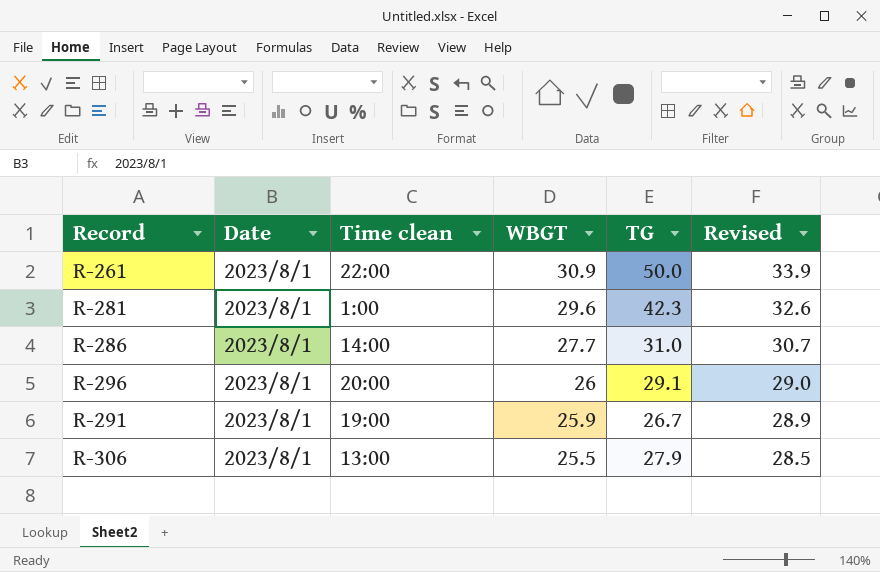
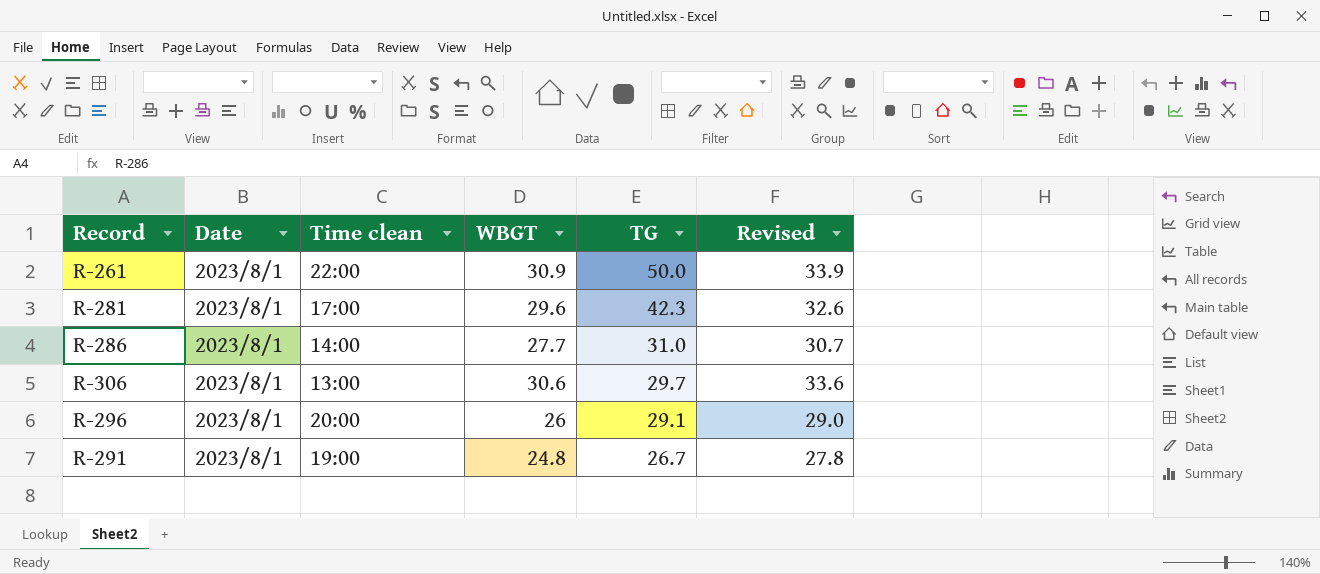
row order: WBGT descending -> TG descending
R-281 | Time clean: 1:00 -> 17:00
R-306 | WBGT: 25.5 -> 30.6
R-306 | TG: 27.9 -> 29.7
R-306 | Revised: 28.5 -> 33.6
R-291 | WBGT: 25.9 -> 24.8
R-291 | Revised: 28.9 -> 27.8

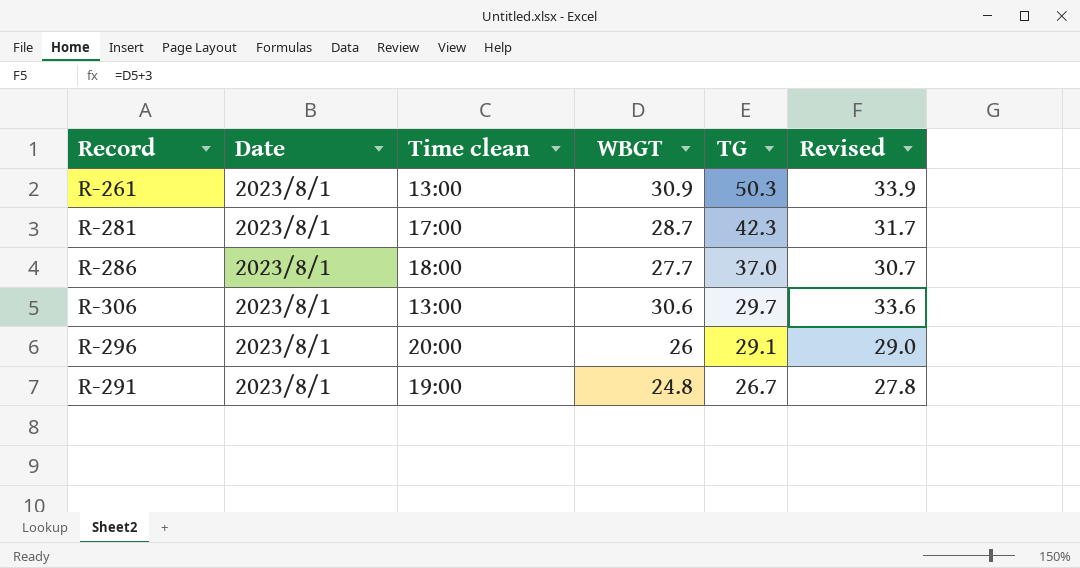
R-261 | Time clean: 22:00 -> 13:00
R-261 | TG: 50.0 -> 50.3
R-281 | WBGT: 29.6 -> 28.7
R-281 | Revised: 32.6 -> 31.7
R-286 | Time clean: 14:00 -> 18:00
R-286 | TG: 31.0 -> 37.0

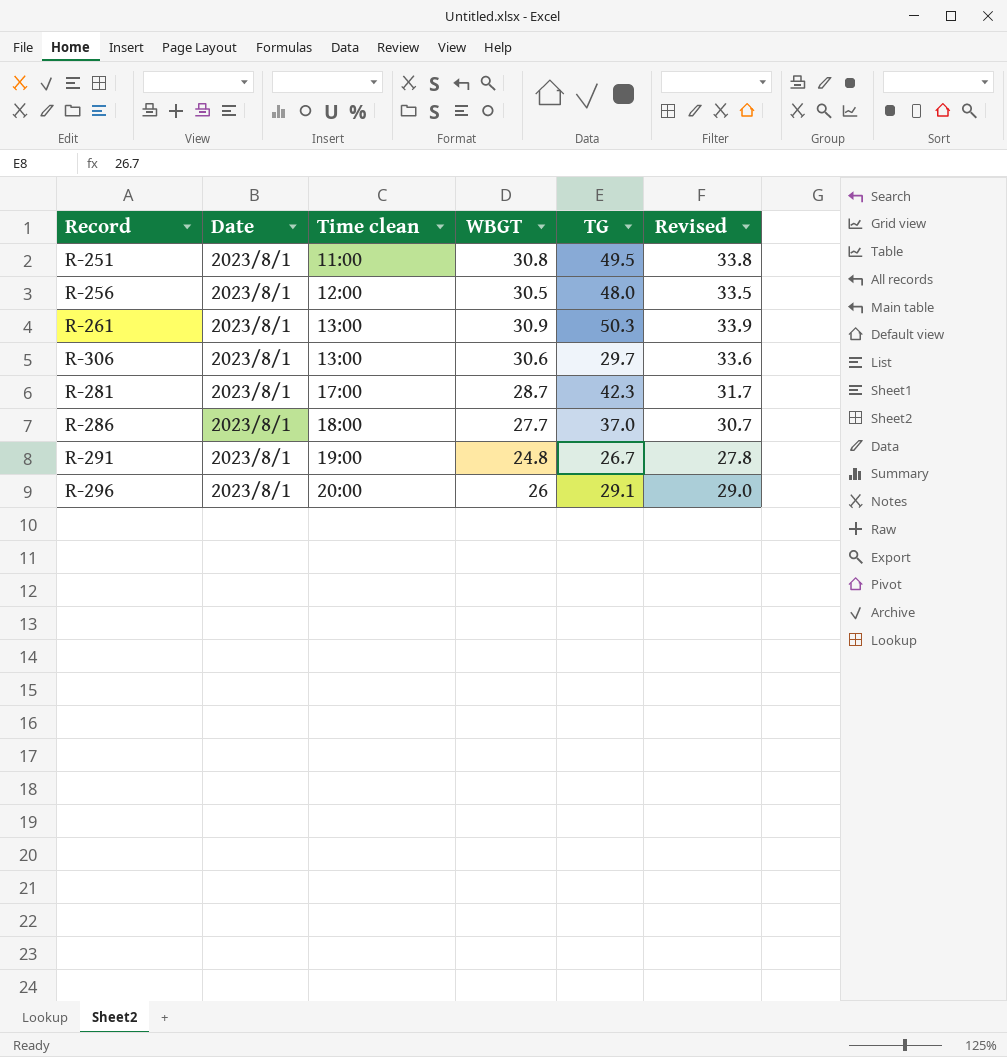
row order: TG descending -> Time clean ascending
row R-251: none -> 2023/8/1 | 11:00 | 30.8 | 49.5 | 33.8
row R-256: none -> 2023/8/1 | 12:00 | 30.5 | 48.0 | 33.5

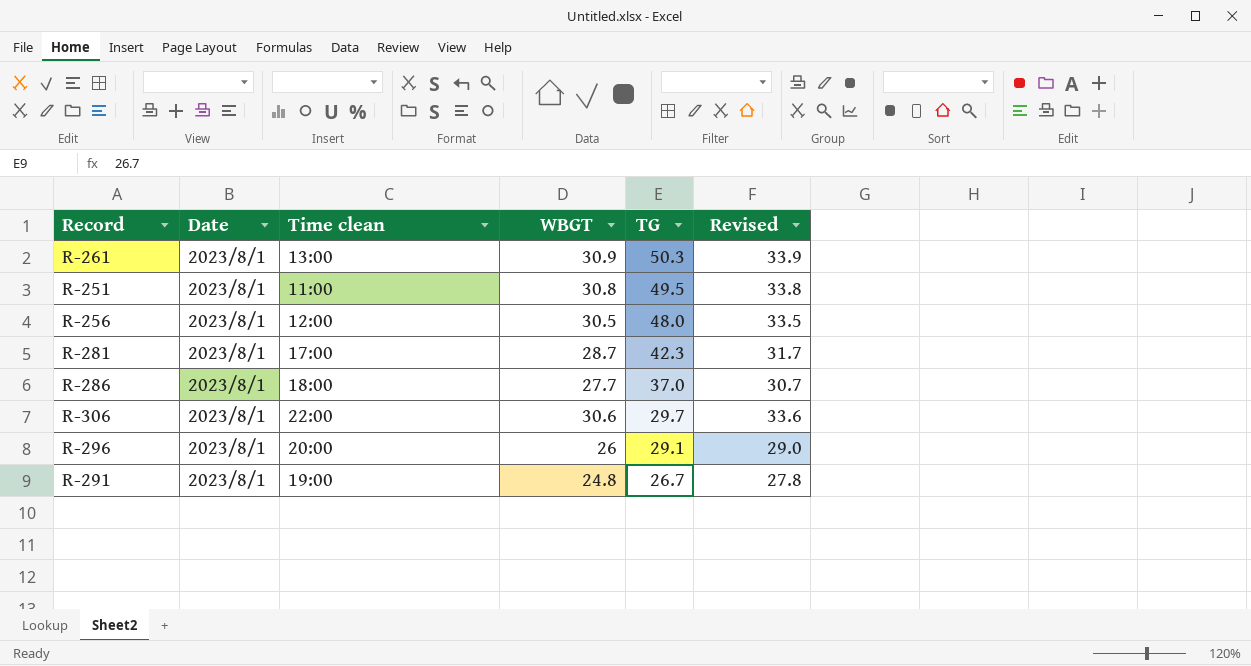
row order: Time clean ascending -> TG descending
R-306 | Time clean: 13:00 -> 22:00

